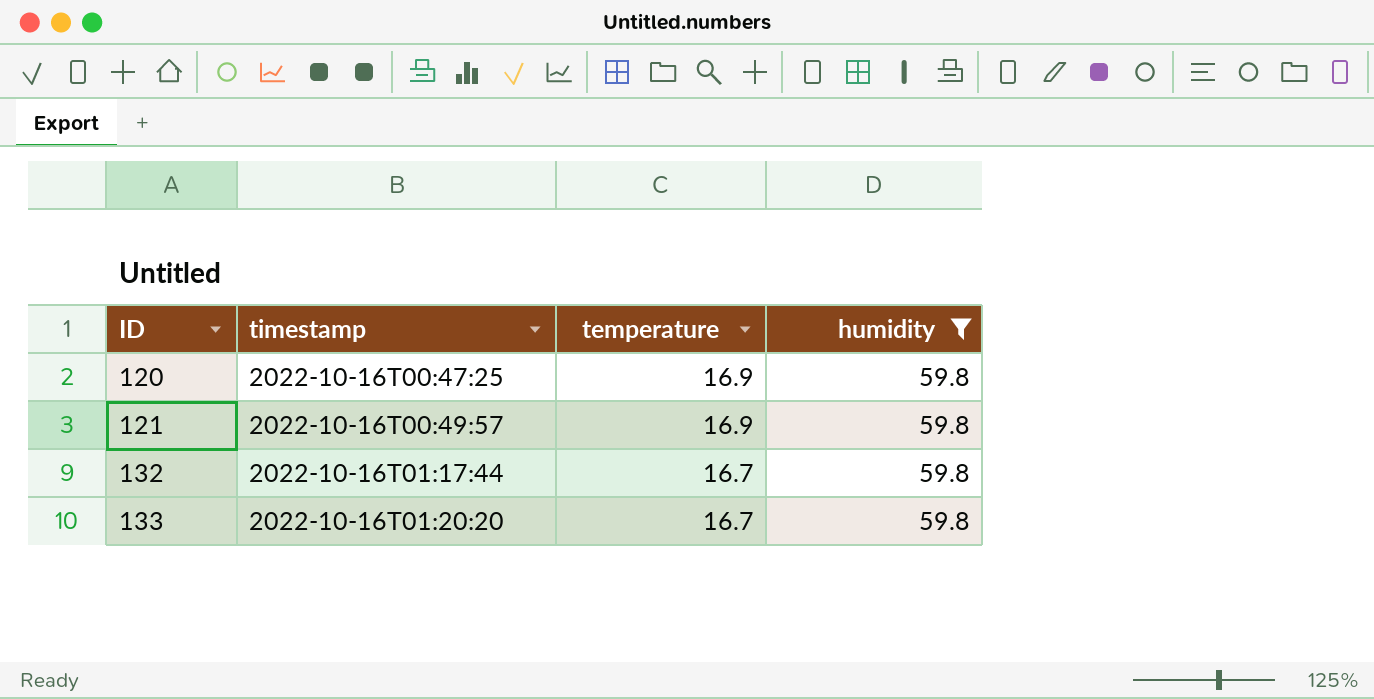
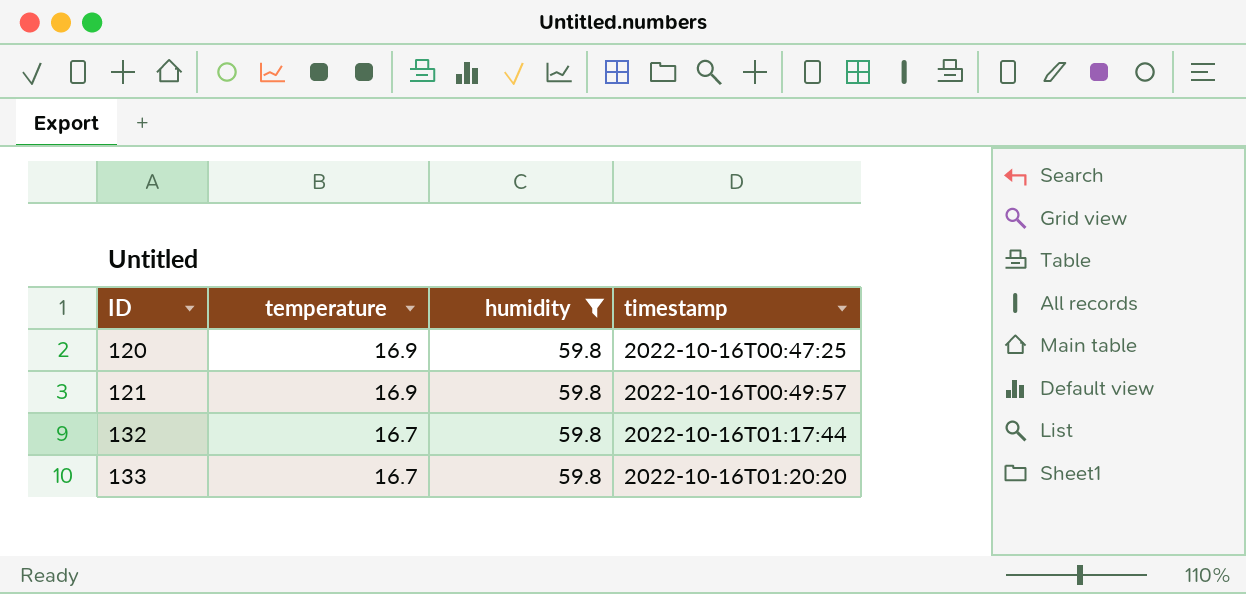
column timestamp | position: 2 -> 4

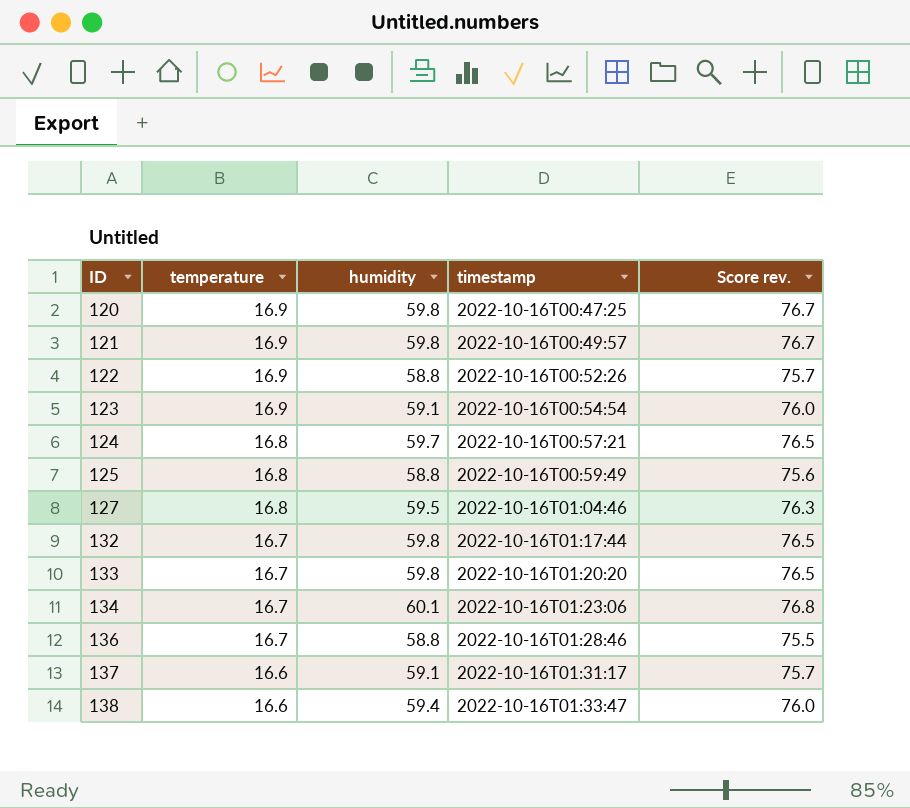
filter: humidity = 59.8 -> none
column Score rev. | formula: none -> [temperature] + [humidity]

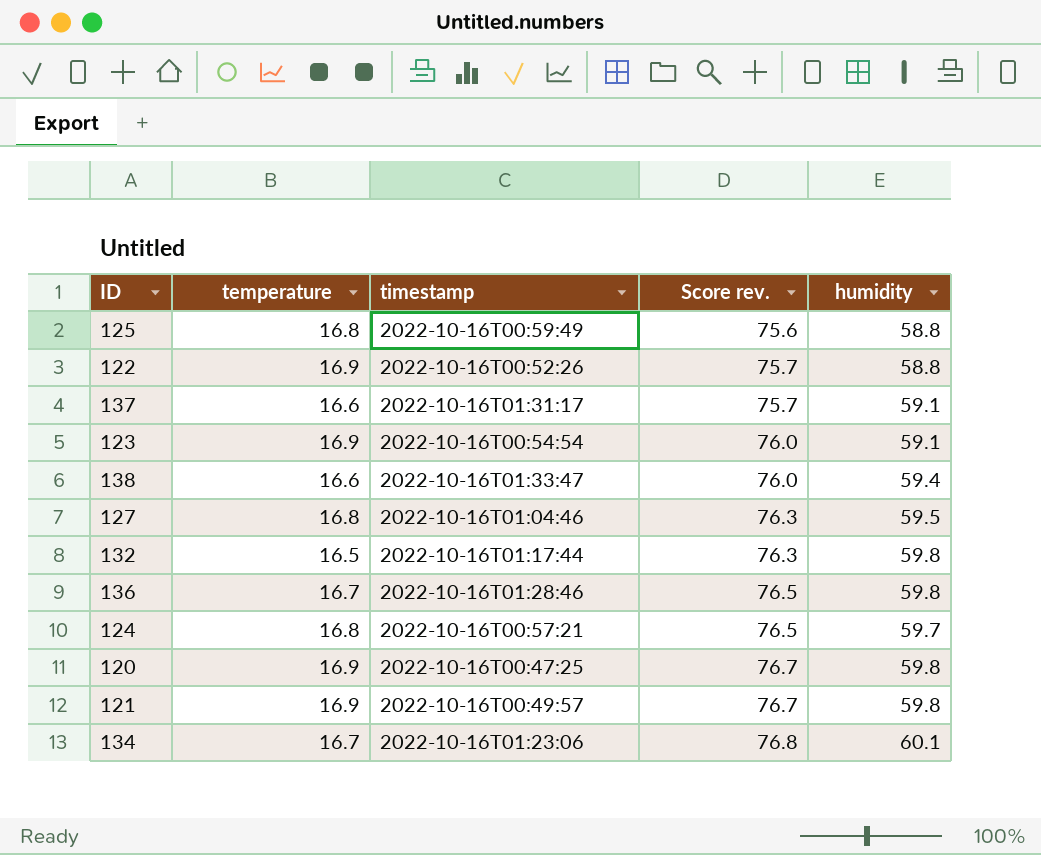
row order: ID ascending -> Score rev. ascending
column humidity | position: 3 -> 5
row 133: 16.7 | 59.8 | 2022-10-16T01:20:20 | 76.5 -> none
132 | temperature: 16.7 -> 16.5
132 | Score rev.: 76.5 -> 76.3
136 | Score rev.: 75.5 -> 76.5
136 | humidity: 58.8 -> 59.8

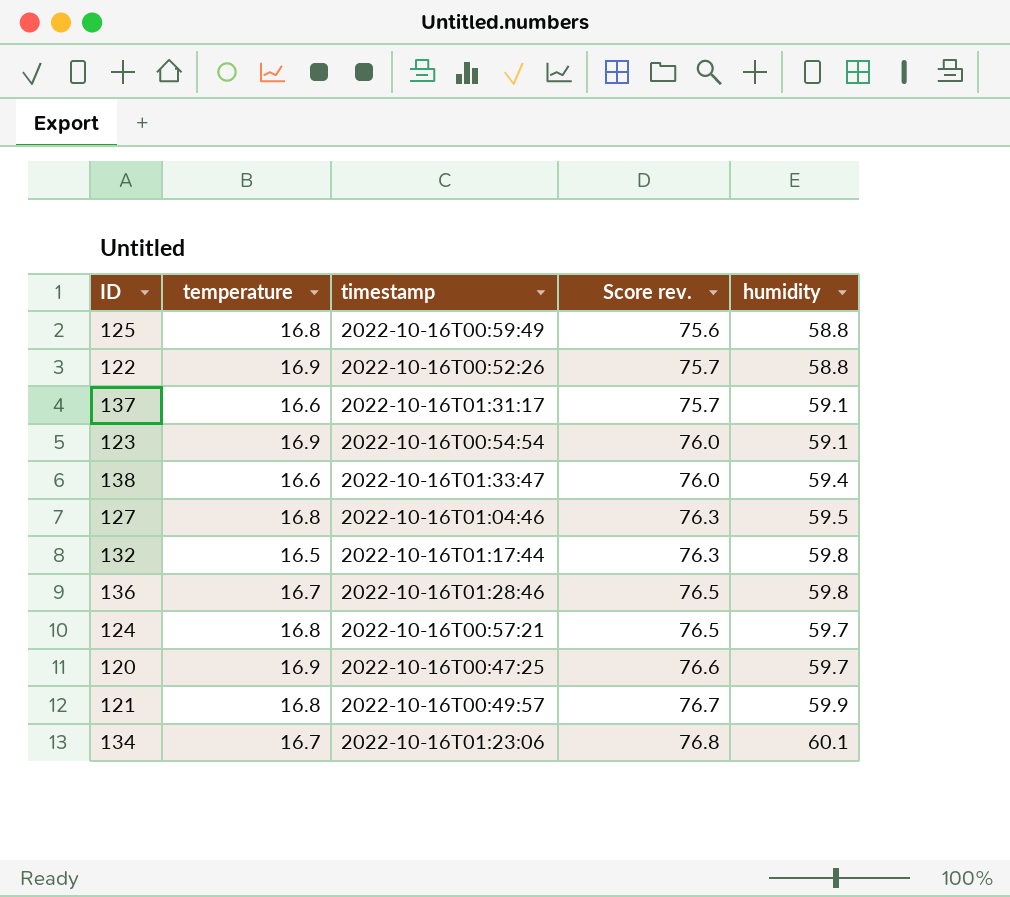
120 | Score rev.: 76.7 -> 76.6
120 | humidity: 59.8 -> 59.7
121 | temperature: 16.9 -> 16.8
121 | humidity: 59.8 -> 59.9

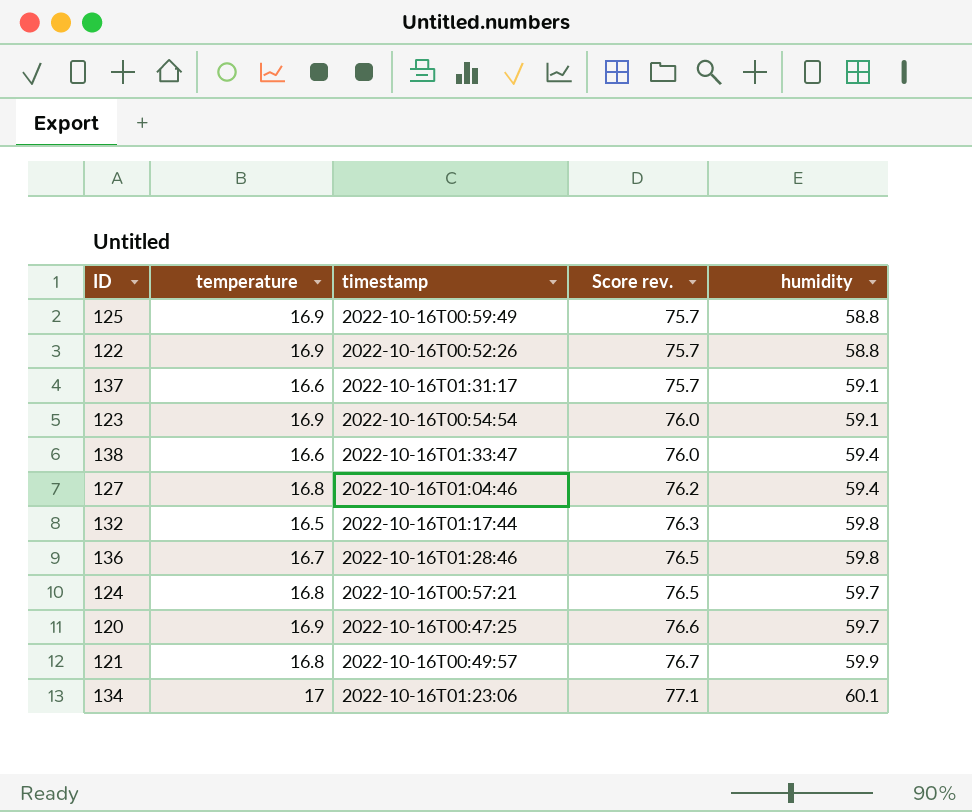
125 | temperature: 16.8 -> 16.9
125 | Score rev.: 75.6 -> 75.7
127 | Score rev.: 76.3 -> 76.2
127 | humidity: 59.5 -> 59.4
134 | temperature: 16.7 -> 17
134 | Score rev.: 76.8 -> 77.1

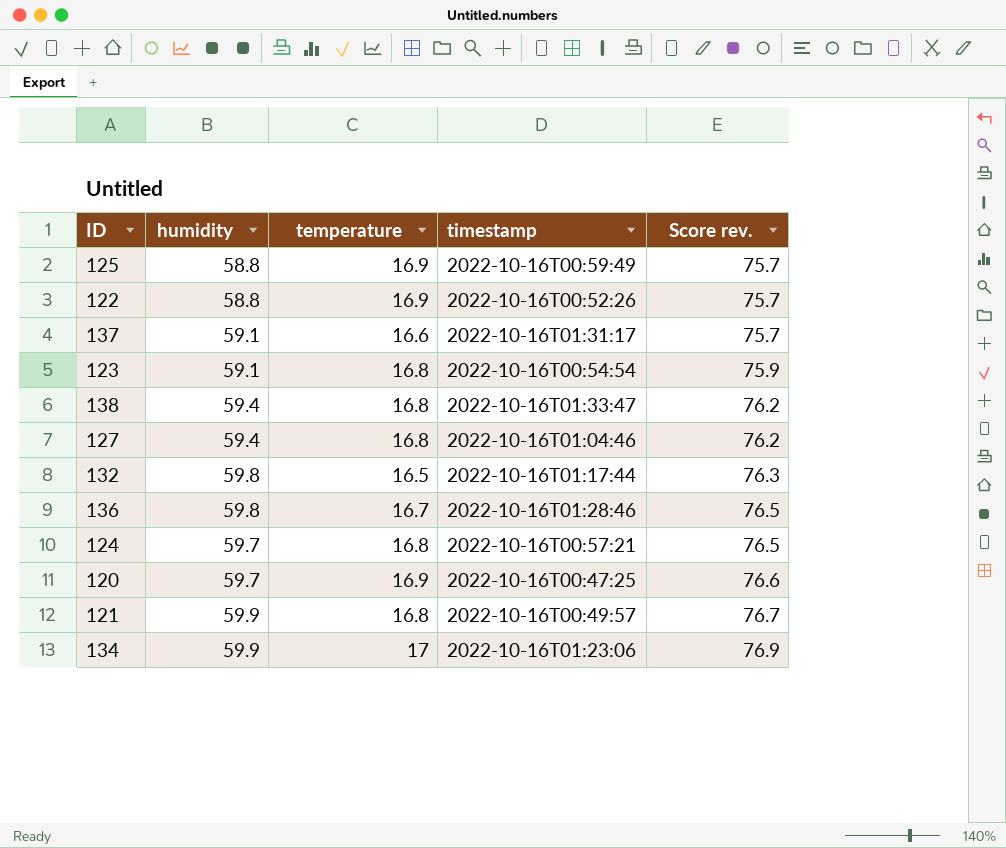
column humidity | position: 5 -> 2
123 | temperature: 16.9 -> 16.8
123 | Score rev.: 76.0 -> 75.9
138 | temperature: 16.6 -> 16.8
138 | Score rev.: 76.0 -> 76.2
134 | humidity: 60.1 -> 59.9
134 | Score rev.: 77.1 -> 76.9

